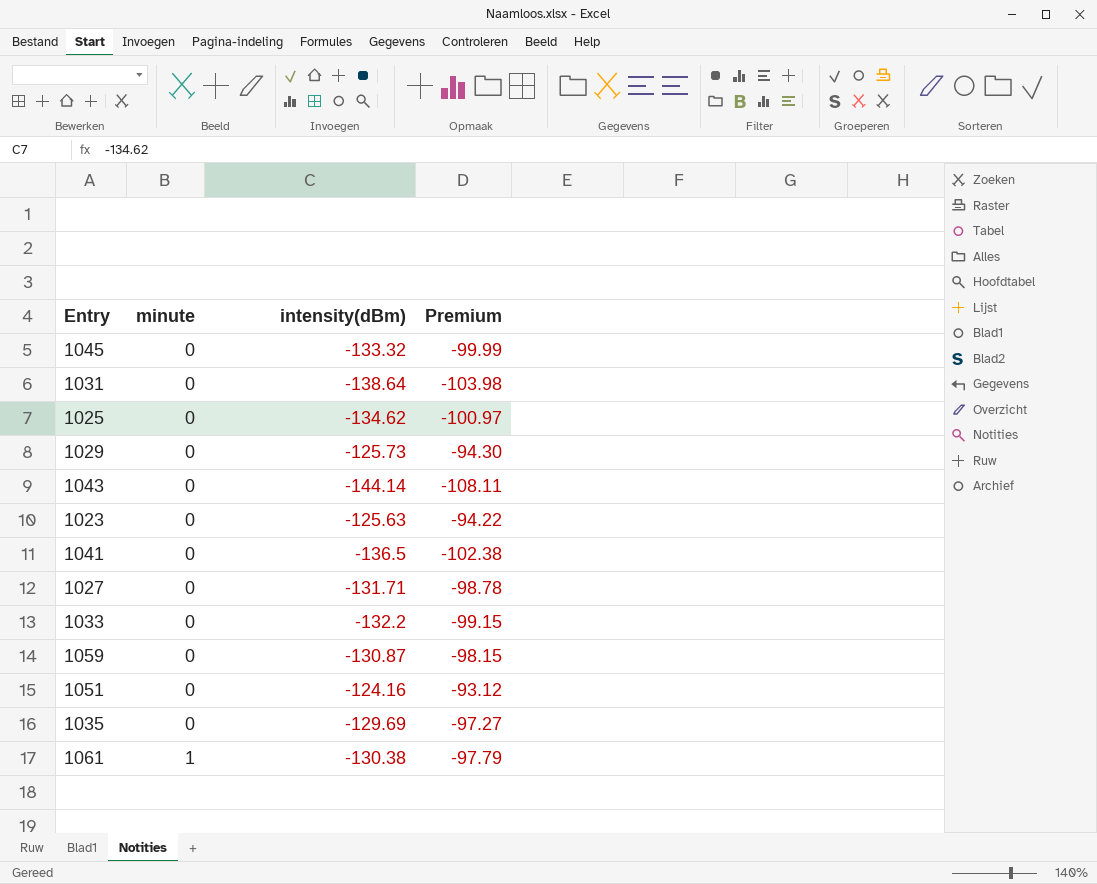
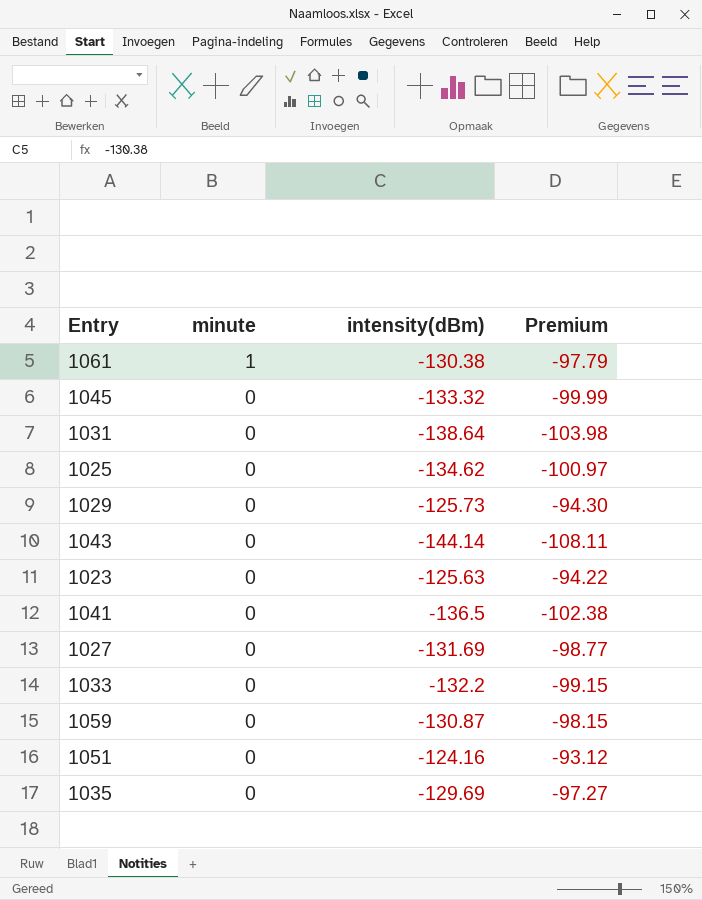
row order: minute ascending -> minute descending
1027 | intensity(dBm): -131.71 -> -131.69
1027 | Premium: -98.78 -> -98.77

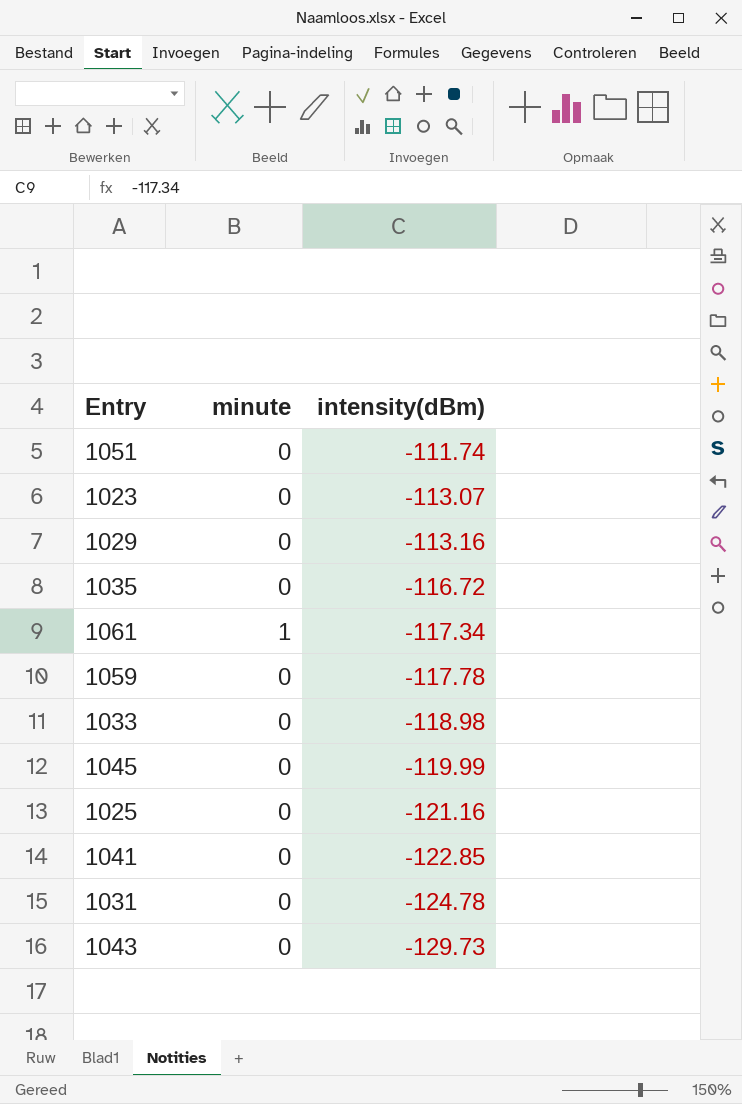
row order: minute descending -> intensity(dBm) descending
column Premium | formula: [intensity(dBm)] * 0.75 -> none
row 1027: 0 | -131.69 | -98.77 -> none
1051 | intensity(dBm): -124.16 -> -111.74
1023 | intensity(dBm): -125.63 -> -113.07
1029 | intensity(dBm): -125.73 -> -113.16
1035 | intensity(dBm): -129.69 -> -116.72
1061 | intensity(dBm): -130.38 -> -117.34
1059 | intensity(dBm): -130.87 -> -117.78
1033 | intensity(dBm): -132.2 -> -118.98
1045 | intensity(dBm): -133.32 -> -119.99
1025 | intensity(dBm): -134.62 -> -121.16
1041 | intensity(dBm): -136.5 -> -122.85
1031 | intensity(dBm): -138.64 -> -124.78
1043 | intensity(dBm): -144.14 -> -129.73

